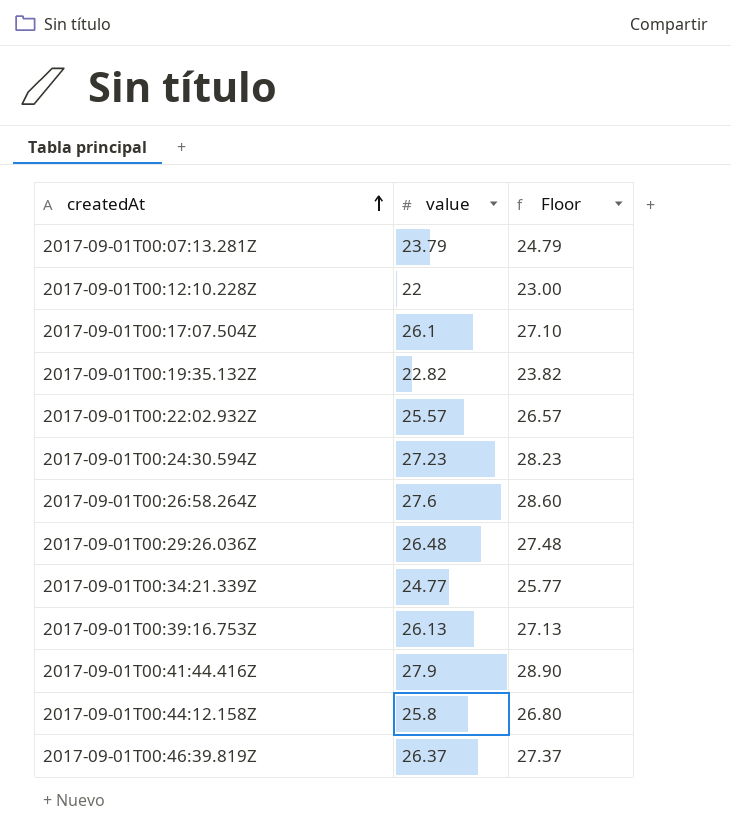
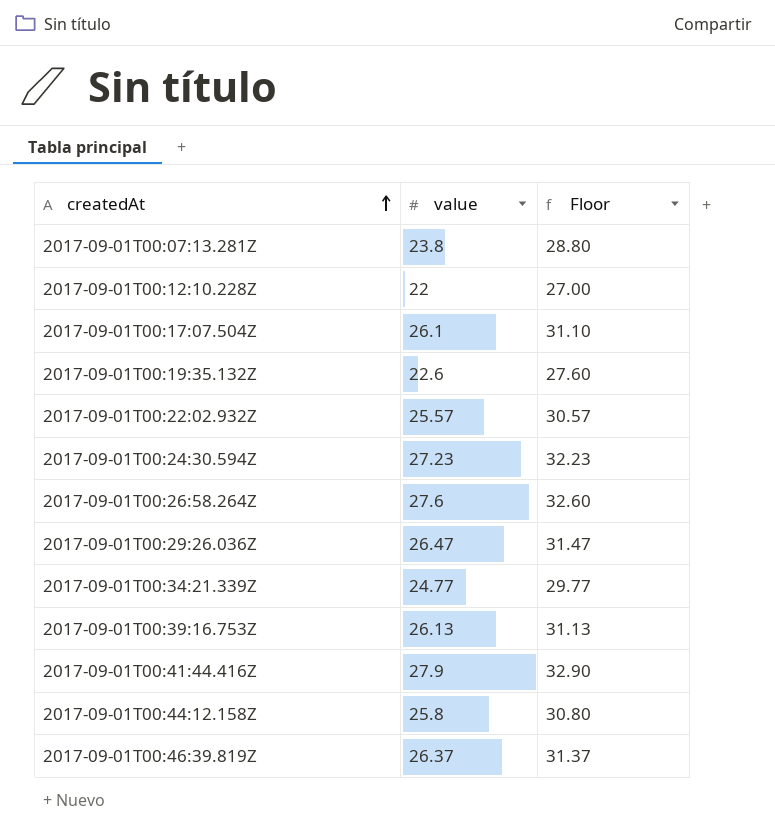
column Floor | formula: [value] + 1 -> [value] + 5
2017-09-01T00:07:13.281Z | value: 23.79 -> 23.8
2017-09-01T00:19:35.132Z | value: 22.82 -> 22.6
2017-09-01T00:29:26.036Z | value: 26.48 -> 26.47

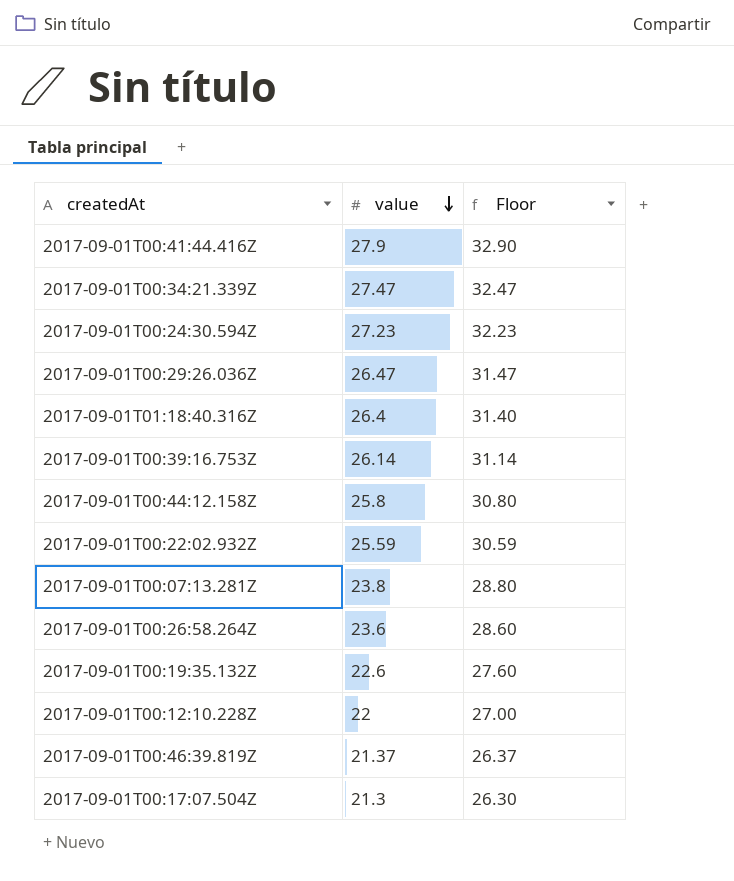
row order: createdAt ascending -> value descending
2017-09-01T00:34:21.339Z | value: 24.77 -> 27.47
2017-09-01T00:34:21.339Z | Floor: 29.77 -> 32.47
row 2017-09-01T01:18:40.316Z: none -> 26.4 | 31.40
2017-09-01T00:39:16.753Z | value: 26.13 -> 26.14
2017-09-01T00:39:16.753Z | Floor: 31.13 -> 31.14
2017-09-01T00:22:02.932Z | value: 25.57 -> 25.59
2017-09-01T00:22:02.932Z | Floor: 30.57 -> 30.59
2017-09-01T00:26:58.264Z | value: 27.6 -> 23.6
2017-09-01T00:26:58.264Z | Floor: 32.60 -> 28.60
2017-09-01T00:46:39.819Z | value: 26.37 -> 21.37
2017-09-01T00:46:39.819Z | Floor: 31.37 -> 26.37
2017-09-01T00:17:07.504Z | value: 26.1 -> 21.3
2017-09-01T00:17:07.504Z | Floor: 31.10 -> 26.30

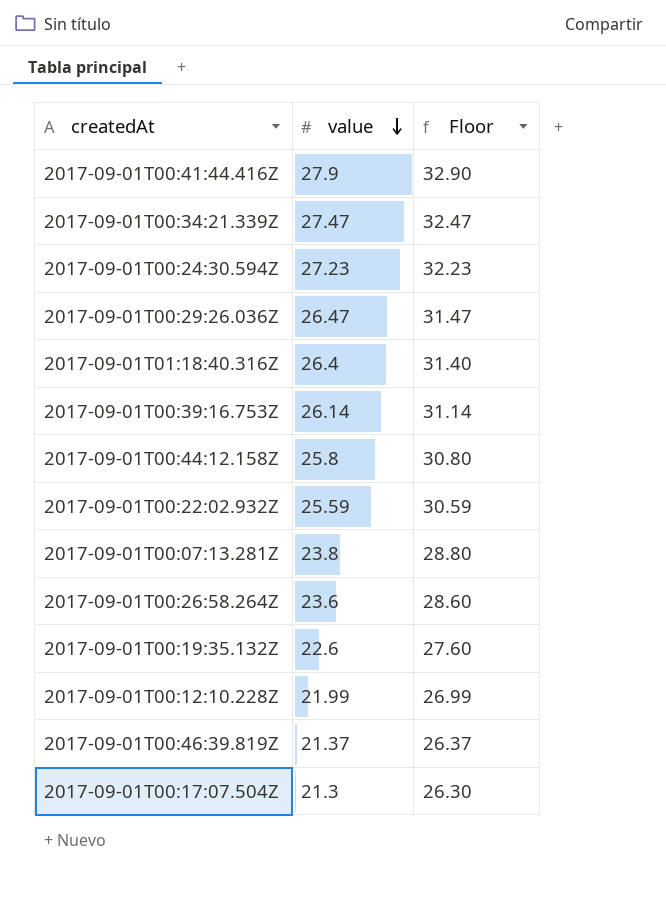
2017-09-01T00:12:10.228Z | value: 22 -> 21.99
2017-09-01T00:12:10.228Z | Floor: 27.00 -> 26.99

